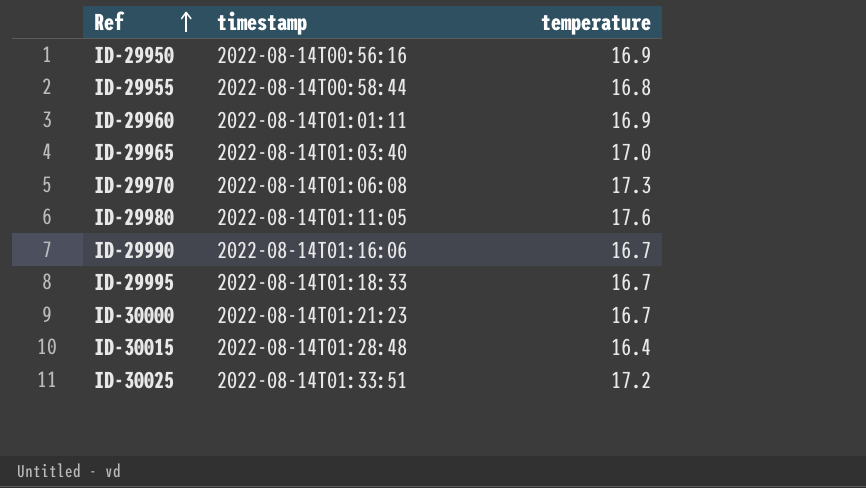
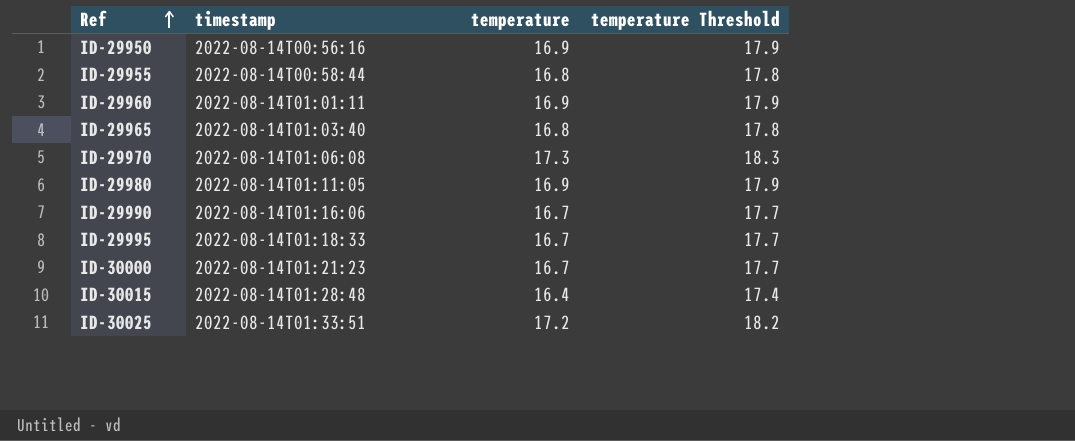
column temperature Threshold | formula: none -> [temperature] + 1
ID-29965 | temperature: 17.0 -> 16.8
ID-29980 | temperature: 17.6 -> 16.9

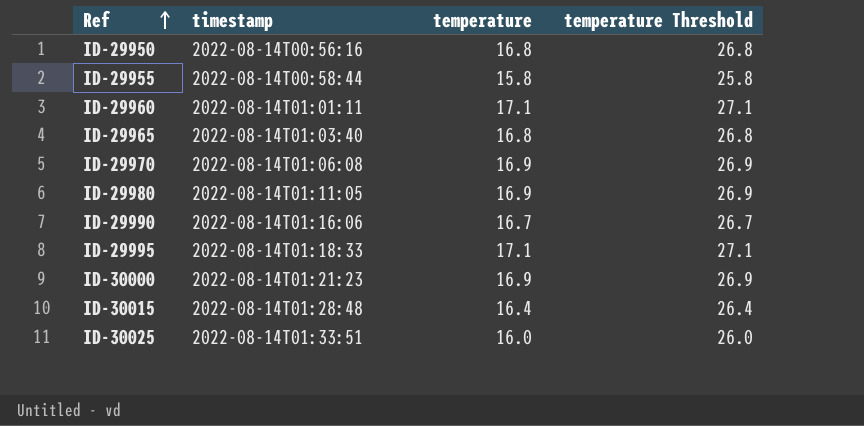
column temperature Threshold | formula: [temperature] + 1 -> [temperature] + 10
ID-29950 | temperature: 16.9 -> 16.8
ID-29955 | temperature: 16.8 -> 15.8
ID-29960 | temperature: 16.9 -> 17.1
ID-29970 | temperature: 17.3 -> 16.9
ID-29995 | temperature: 16.7 -> 17.1
ID-30000 | temperature: 16.7 -> 16.9
ID-30025 | temperature: 17.2 -> 16.0

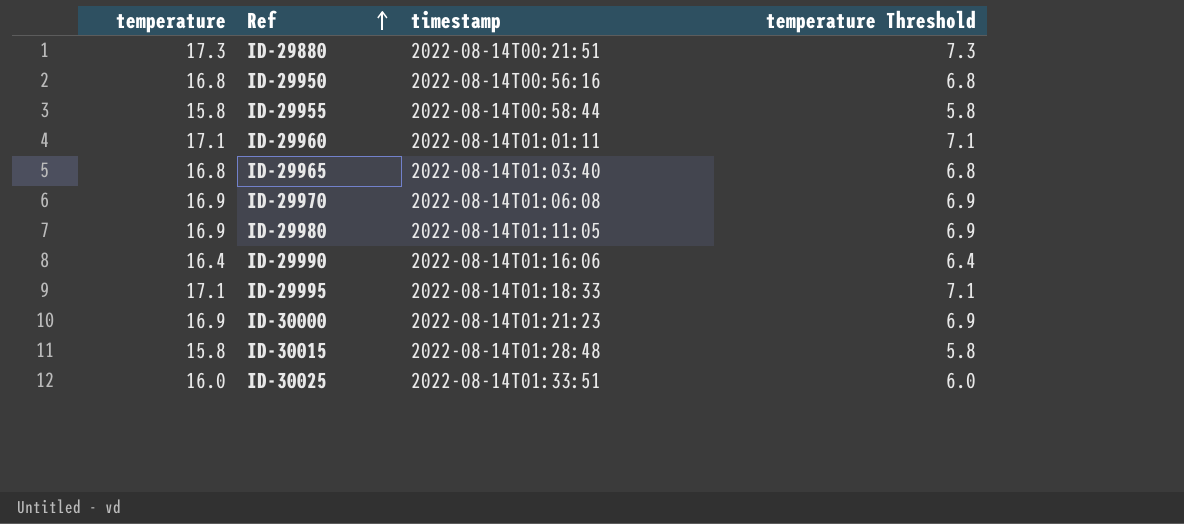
column temperature | position: 3 -> 1
column temperature Threshold | formula: [temperature] + 10 -> [temperature] - 10
row ID-29880: none -> 17.3 | 2022-08-14T00:21:51 | 7.3
ID-29990 | temperature: 16.7 -> 16.4
ID-30015 | temperature: 16.4 -> 15.8

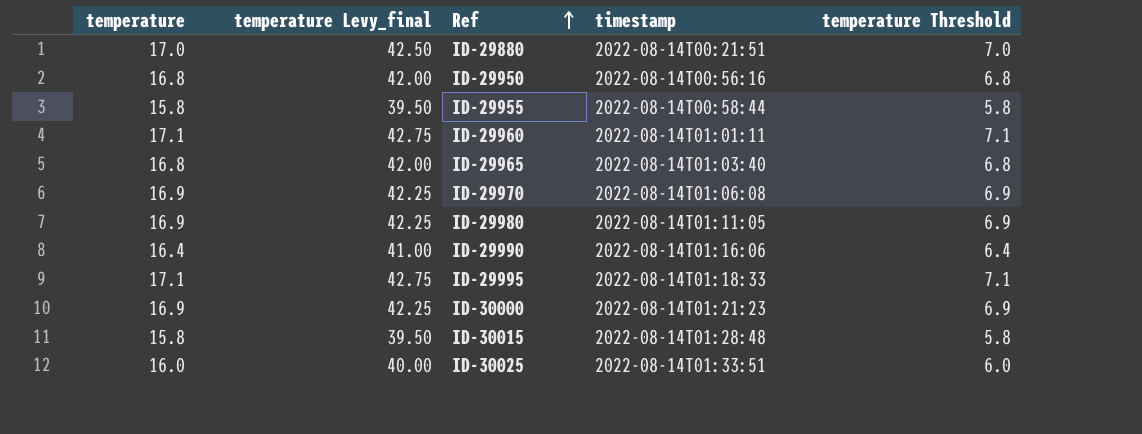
column temperature Levy_final | formula: none -> [temperature] * 2.5
ID-29880 | temperature: 17.3 -> 17.0
ID-29880 | temperature Threshold: 7.3 -> 7.0

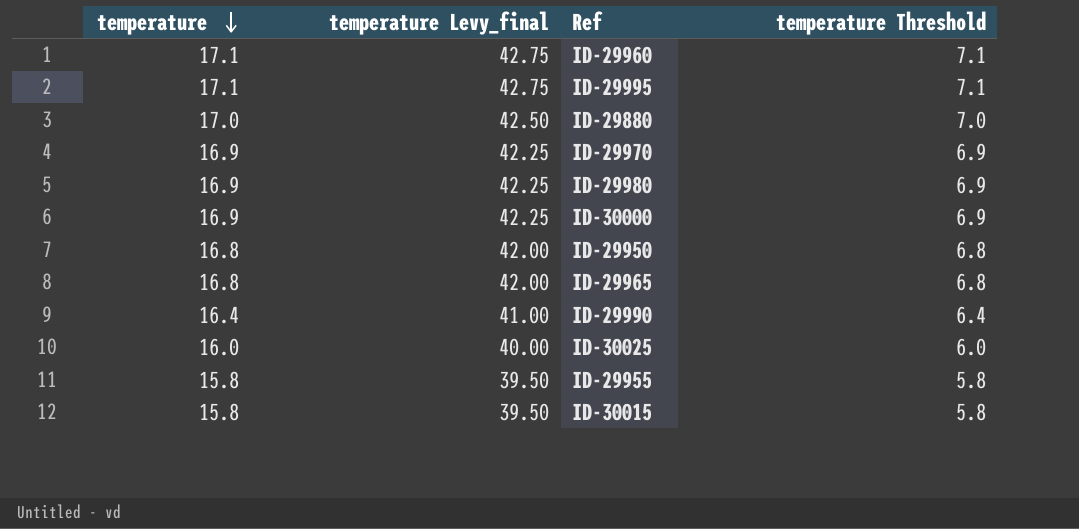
row order: Ref ascending -> temperature descending
column timestamp | position: 4 -> none

